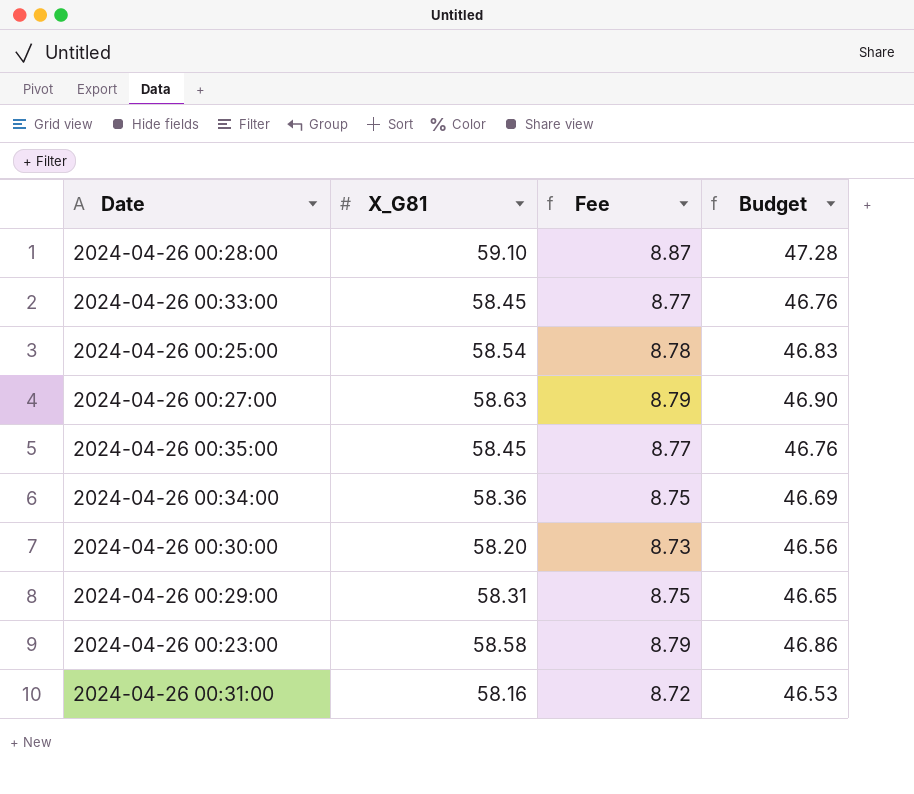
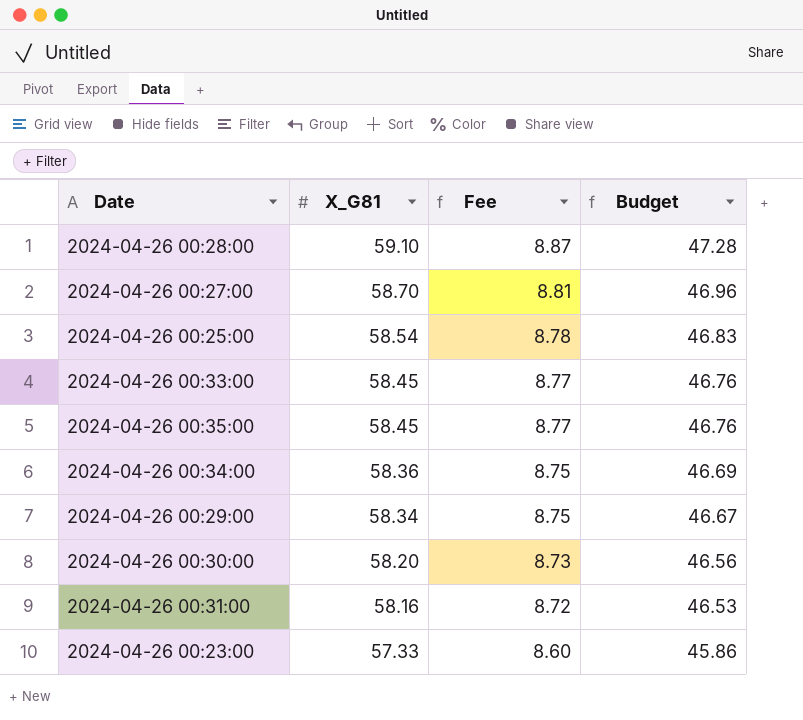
row order: none -> X_G81 descending
2024-04-26 00:27:00 | X_G81: 58.63 -> 58.70
2024-04-26 00:27:00 | Fee: 8.79 -> 8.81
2024-04-26 00:27:00 | Budget: 46.90 -> 46.96
2024-04-26 00:29:00 | X_G81: 58.31 -> 58.34
2024-04-26 00:29:00 | Budget: 46.65 -> 46.67
2024-04-26 00:23:00 | X_G81: 58.58 -> 57.33
2024-04-26 00:23:00 | Fee: 8.79 -> 8.60
2024-04-26 00:23:00 | Budget: 46.86 -> 45.86

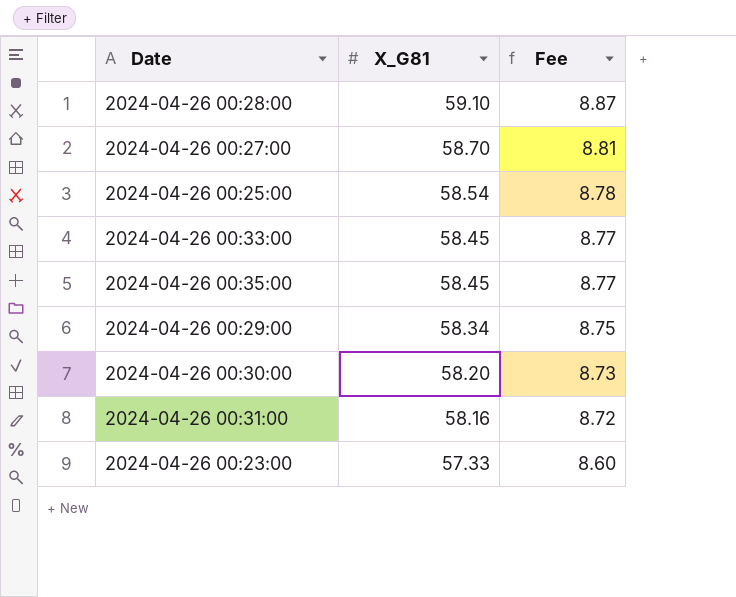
column Budget | formula: [X_G81] * 0.8 -> none
row 2024-04-26 00:34:00: 58.36 | 8.75 | 46.69 -> none

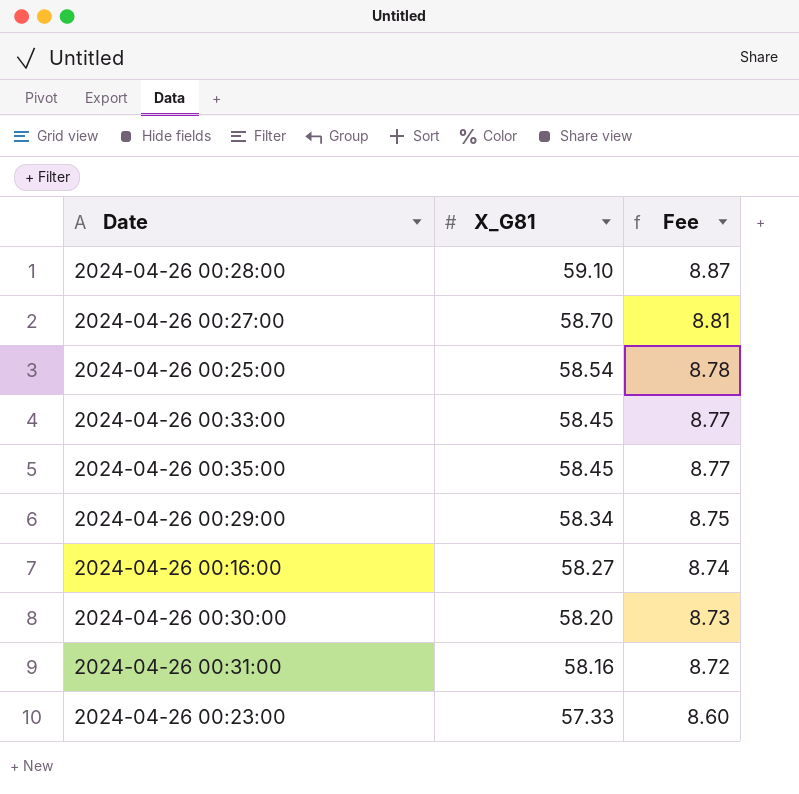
row 2024-04-26 00:16:00: none -> 58.27 | 8.74

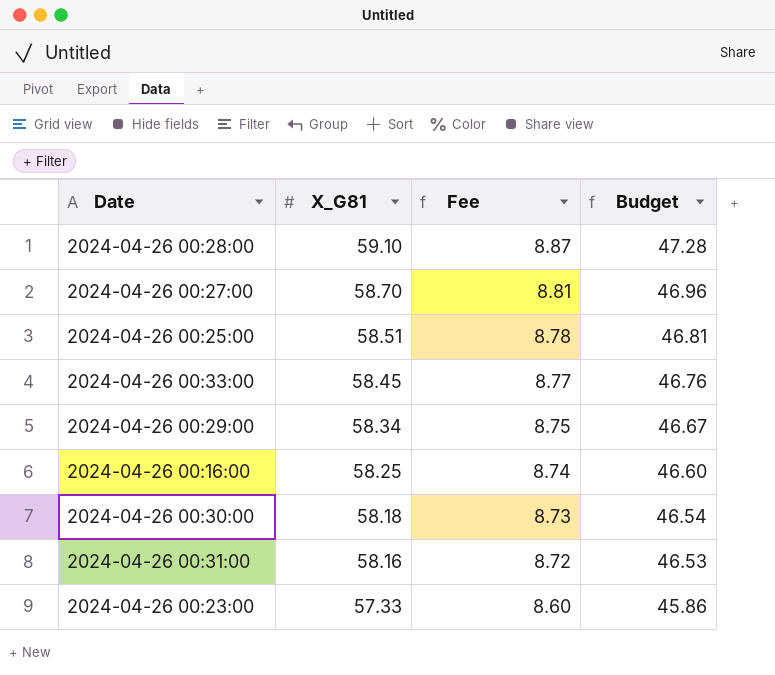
column Budget | formula: none -> [X_G81] * 0.8
row 2024-04-26 00:35:00: 58.45 | 8.77 -> none
2024-04-26 00:25:00 | X_G81: 58.54 -> 58.51
2024-04-26 00:16:00 | X_G81: 58.27 -> 58.25
2024-04-26 00:30:00 | X_G81: 58.20 -> 58.18

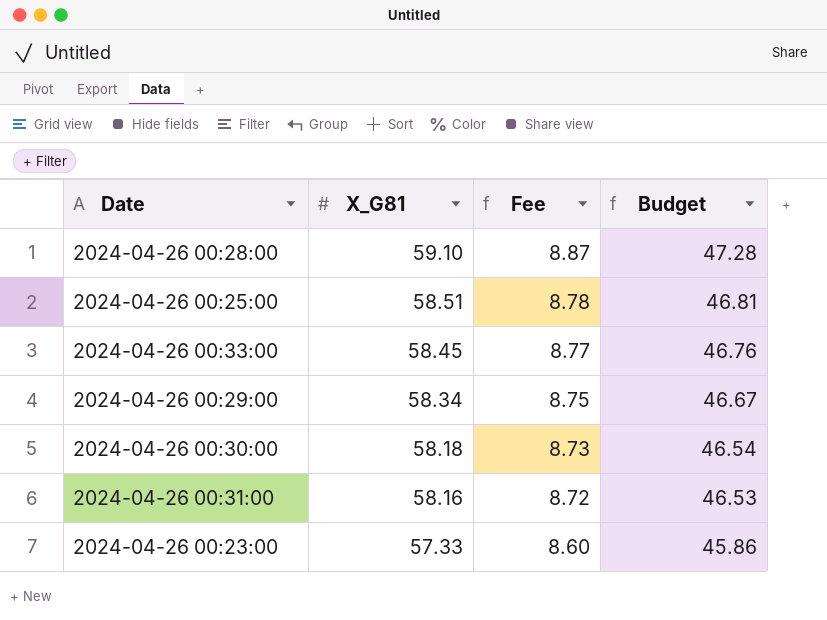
row 2024-04-26 00:27:00: 58.70 | 8.81 | 46.96 -> none
row 2024-04-26 00:16:00: 58.25 | 8.74 | 46.60 -> none

